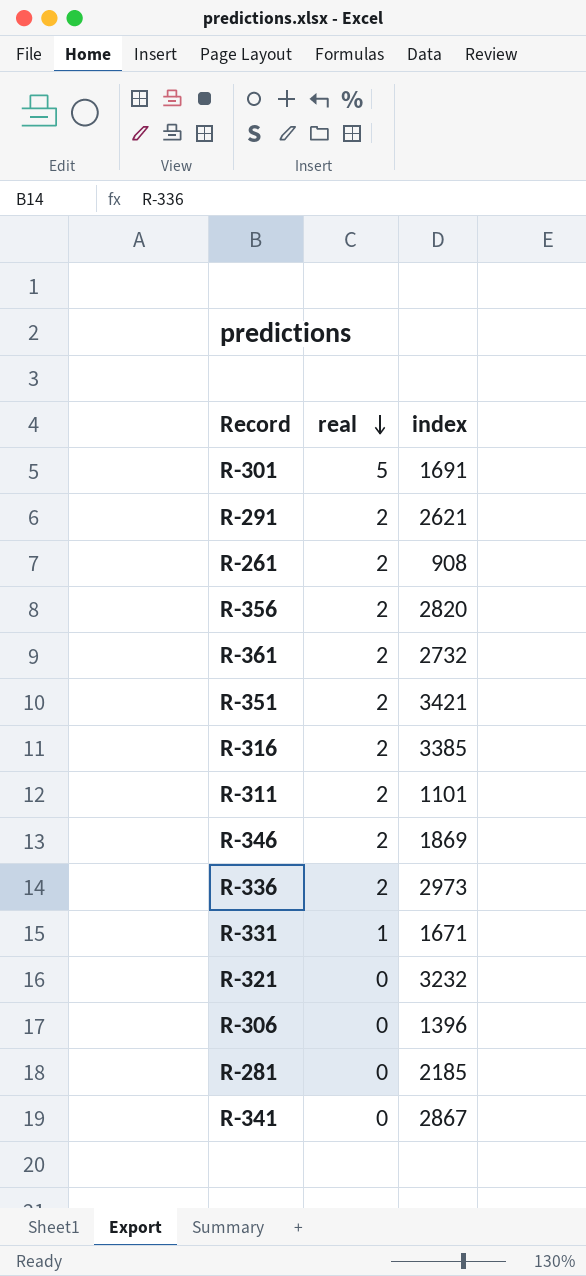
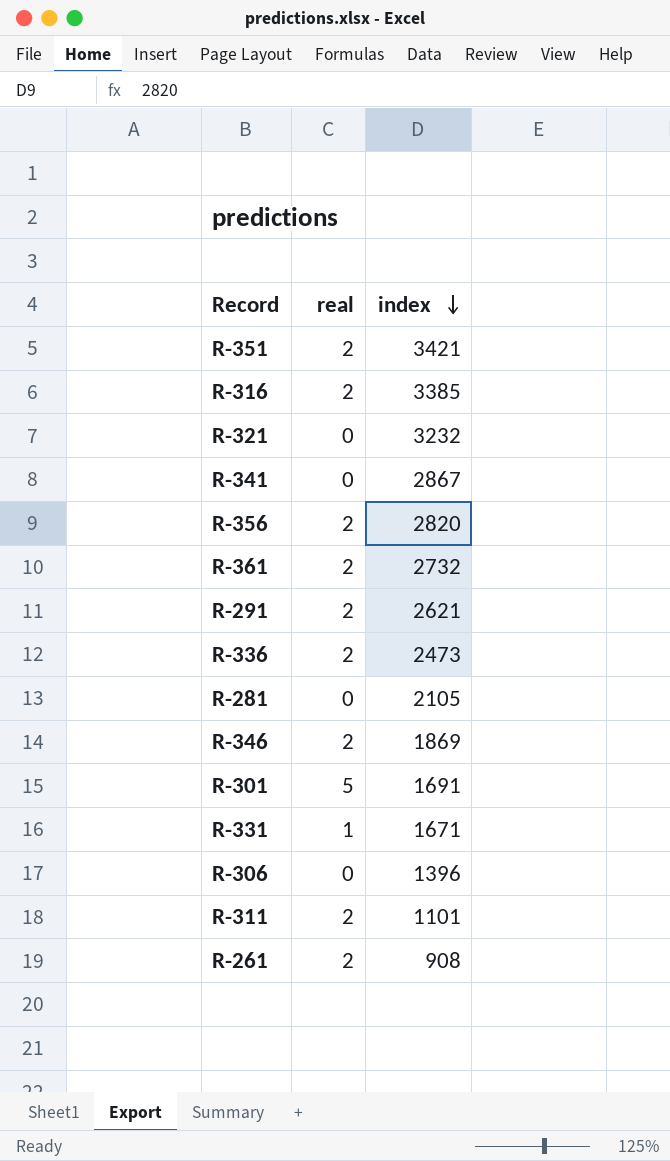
row order: real descending -> index descending
R-336 | index: 2973 -> 2473
R-281 | index: 2185 -> 2105

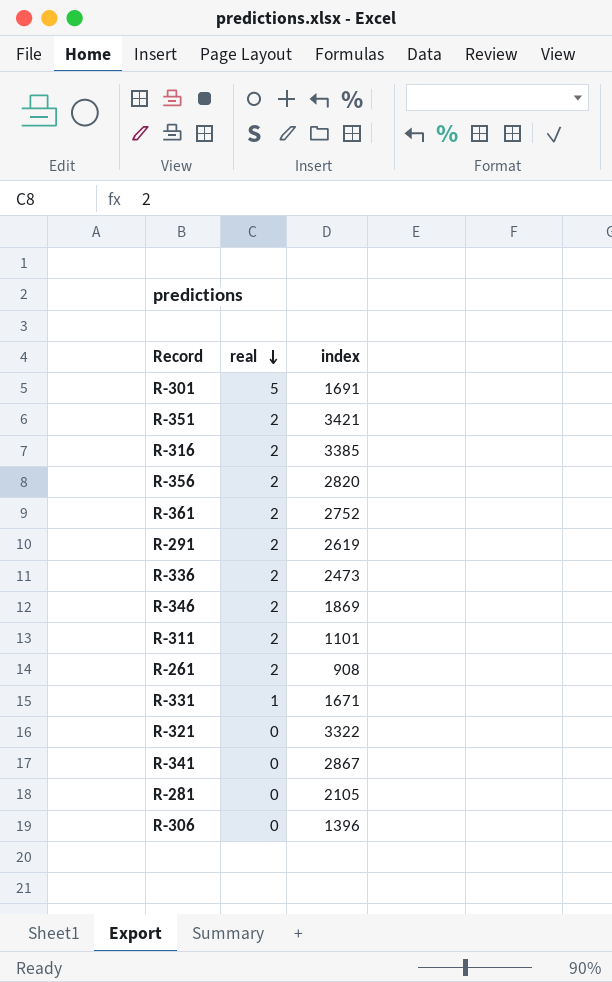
row order: index descending -> real descending
R-361 | index: 2732 -> 2752
R-291 | index: 2621 -> 2619
R-321 | index: 3232 -> 3322

